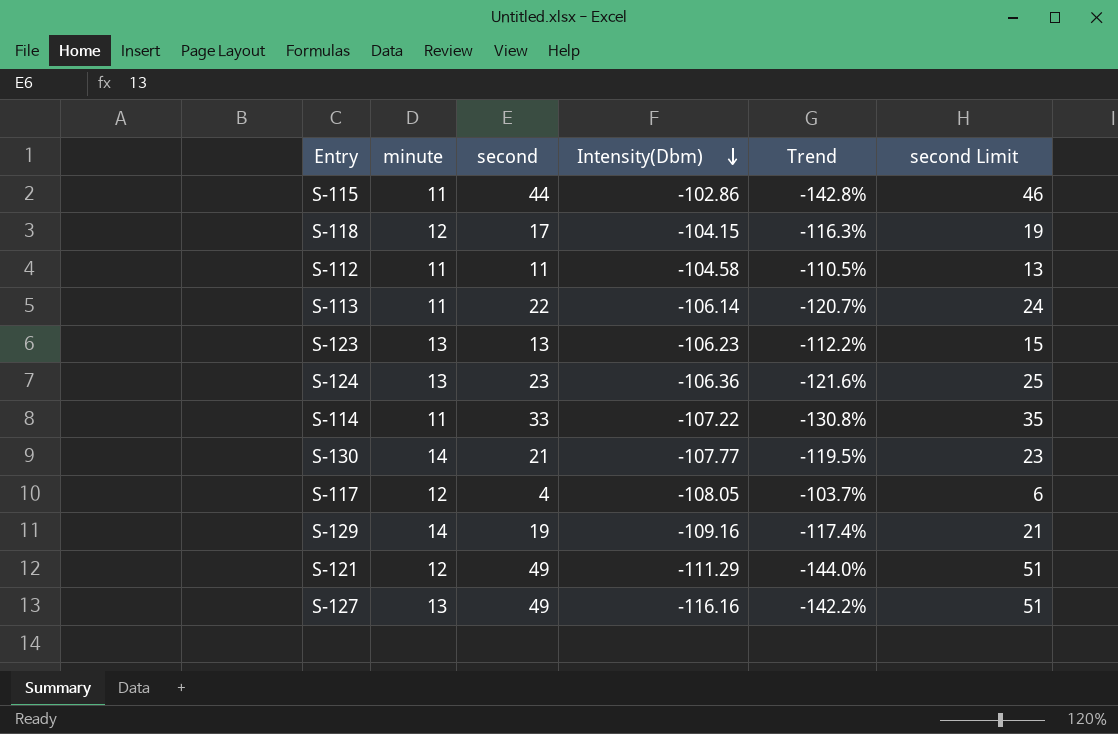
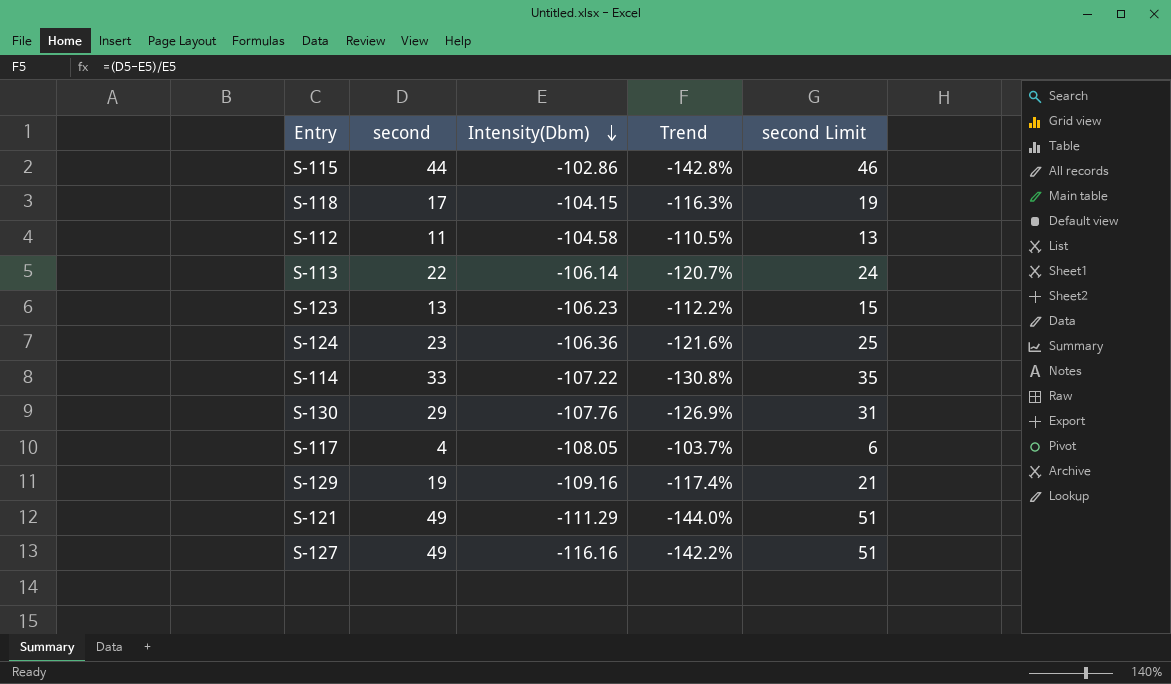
column minute | position: 2 -> none
S-130 | second: 21 -> 29
S-130 | Intensity(Dbm): -107.77 -> -107.76
S-130 | Trend: -119.5% -> -126.9%
S-130 | second Limit: 23 -> 31

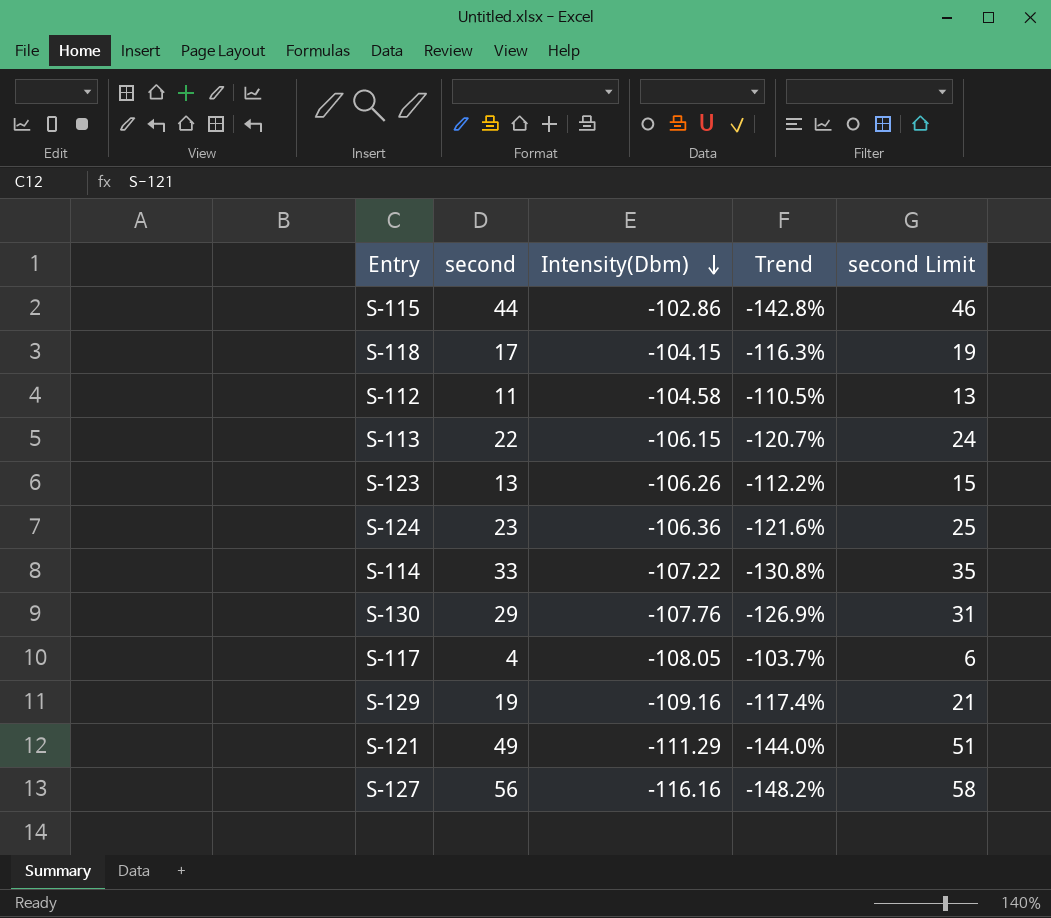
S-113 | Intensity(Dbm): -106.14 -> -106.15
S-123 | Intensity(Dbm): -106.23 -> -106.26
S-127 | second: 49 -> 56
S-127 | Trend: -142.2% -> -148.2%
S-127 | second Limit: 51 -> 58

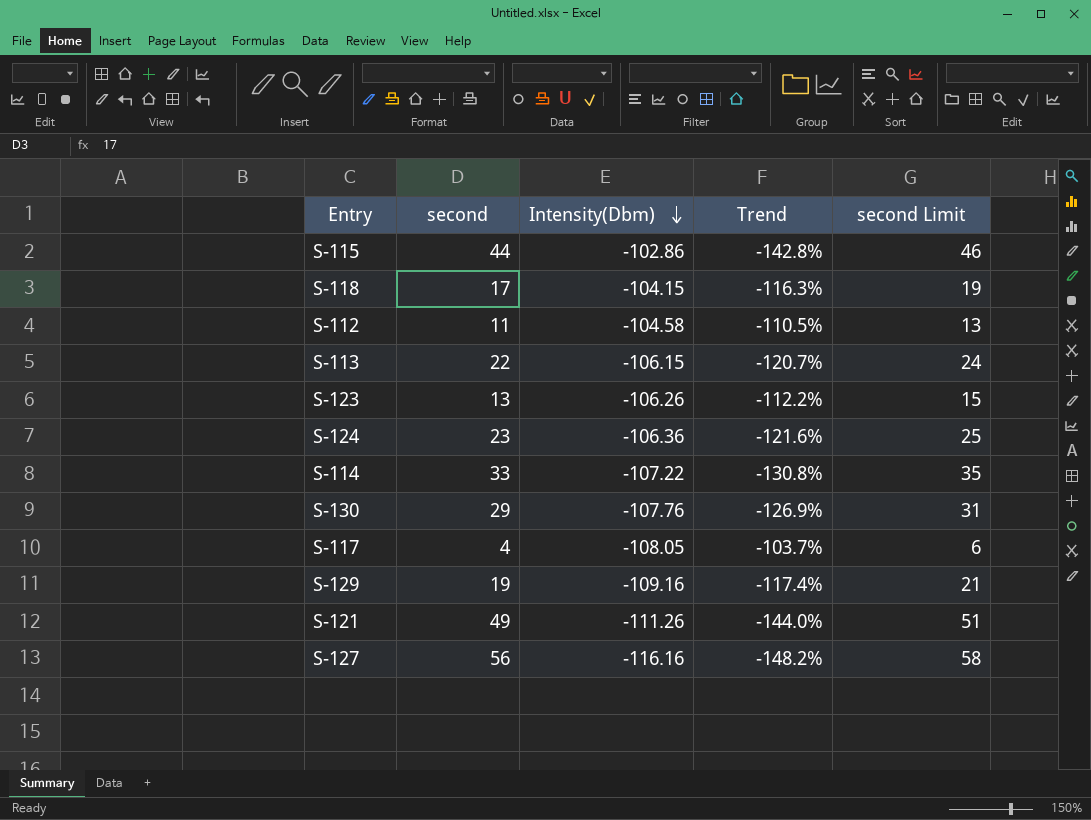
S-121 | Intensity(Dbm): -111.29 -> -111.26

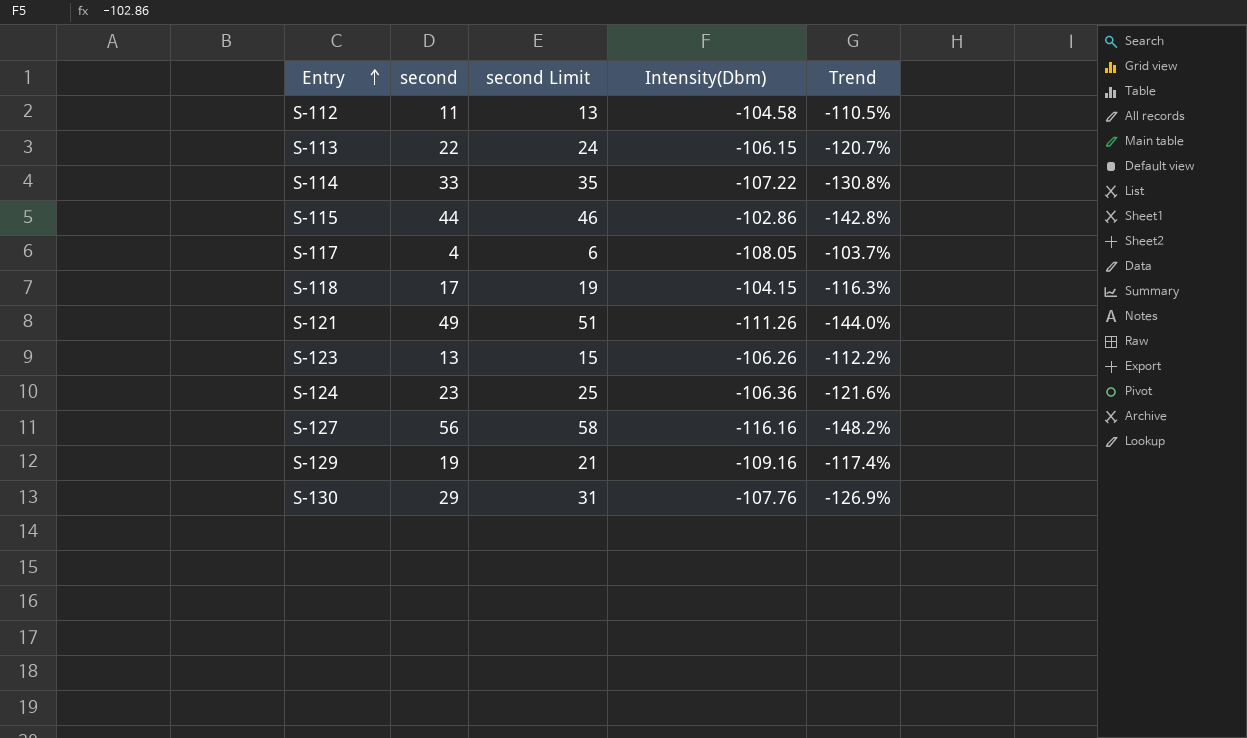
row order: Intensity(Dbm) descending -> Entry ascending
column second Limit | position: 5 -> 3

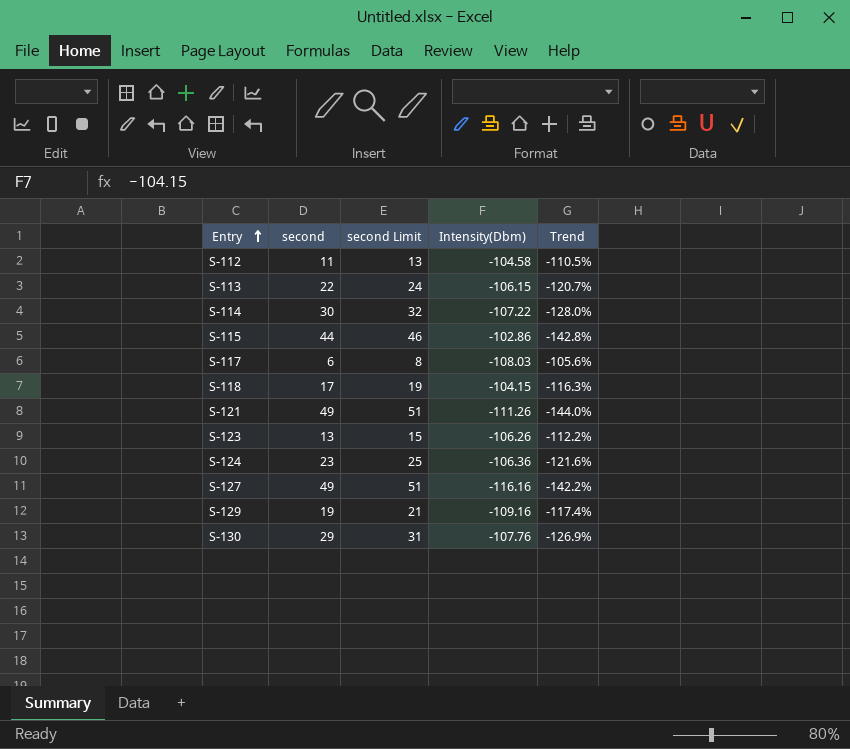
S-114 | second: 33 -> 30
S-114 | second Limit: 35 -> 32
S-114 | Trend: -130.8% -> -128.0%
S-117 | second: 4 -> 6
S-117 | second Limit: 6 -> 8
S-117 | Intensity(Dbm): -108.05 -> -108.03
S-117 | Trend: -103.7% -> -105.6%
S-127 | second: 56 -> 49
S-127 | second Limit: 58 -> 51
S-127 | Trend: -148.2% -> -142.2%

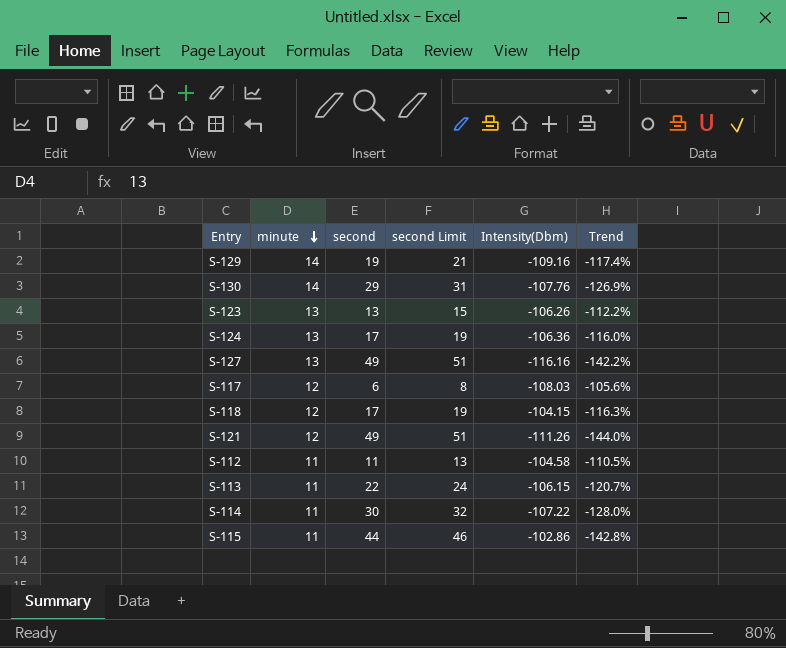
row order: Entry ascending -> minute descending
column minute | position: none -> 2
S-124 | second: 23 -> 17
S-124 | second Limit: 25 -> 19
S-124 | Trend: -121.6% -> -116.0%

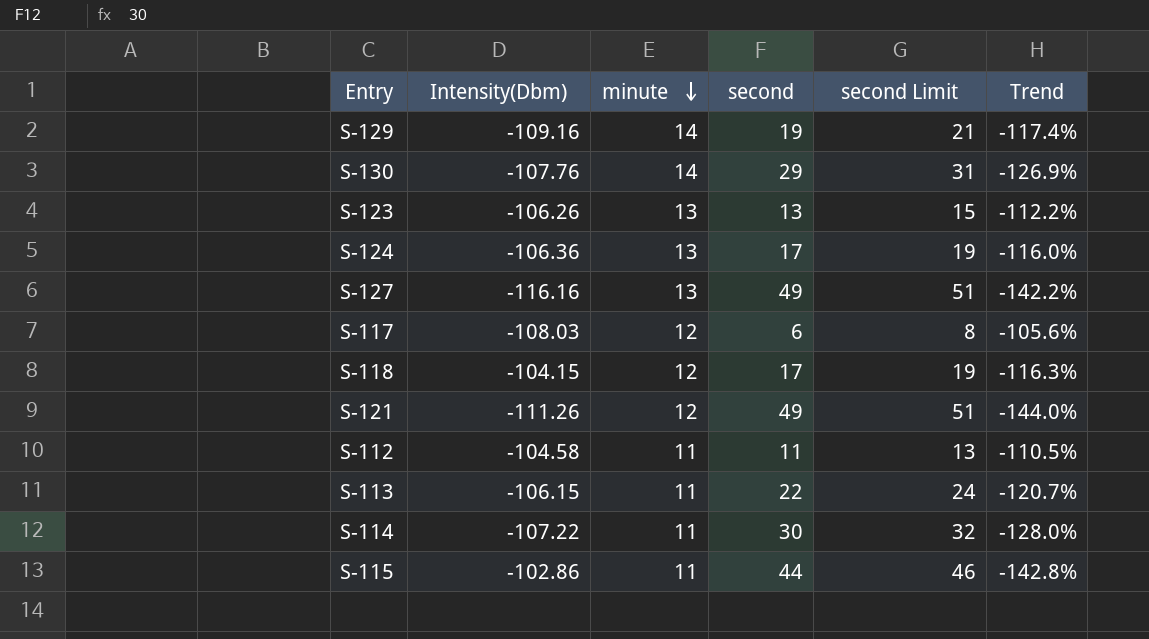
column Intensity(Dbm) | position: 5 -> 2

